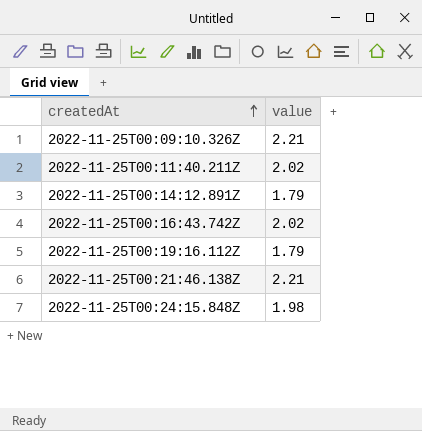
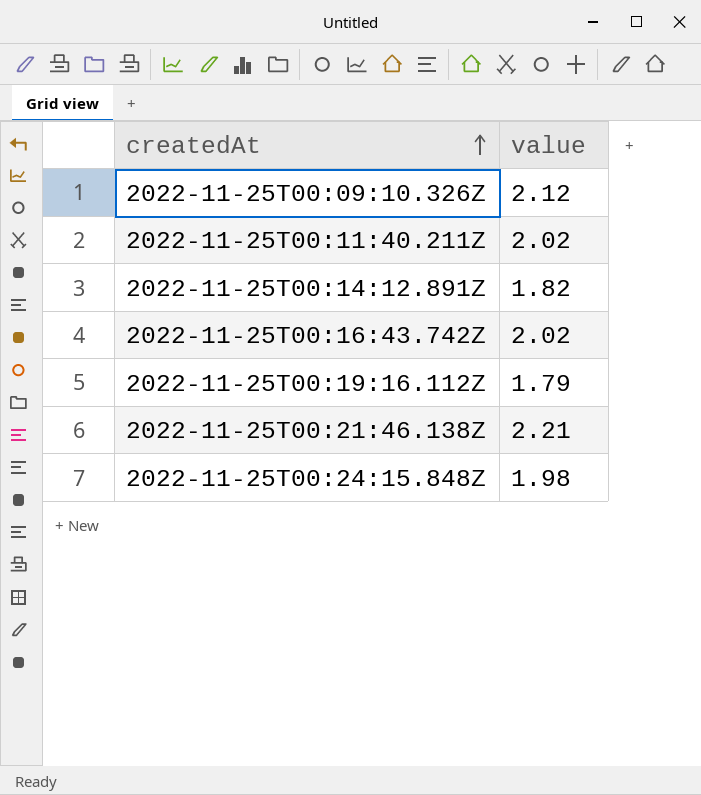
2022-11-25T00:09:10.326Z | value: 2.21 -> 2.12
2022-11-25T00:14:12.891Z | value: 1.79 -> 1.82

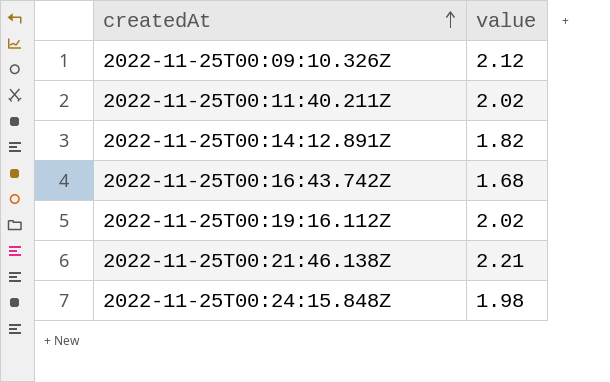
2022-11-25T00:16:43.742Z | value: 2.02 -> 1.68
2022-11-25T00:19:16.112Z | value: 1.79 -> 2.02

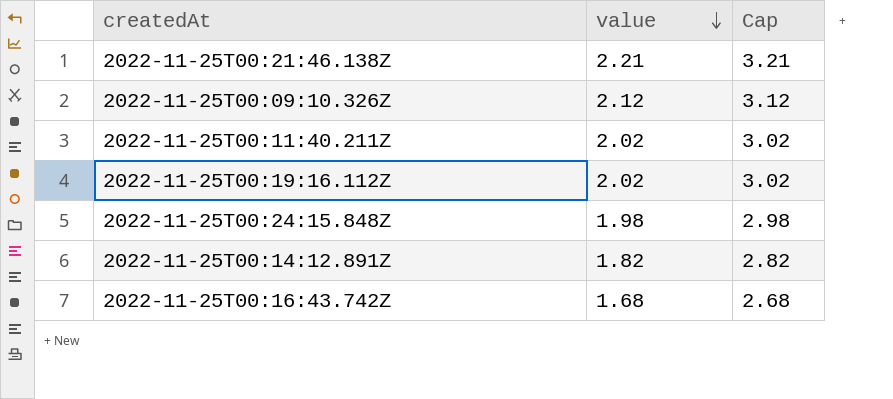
row order: createdAt ascending -> value descending
column Cap | formula: none -> [value] + 1

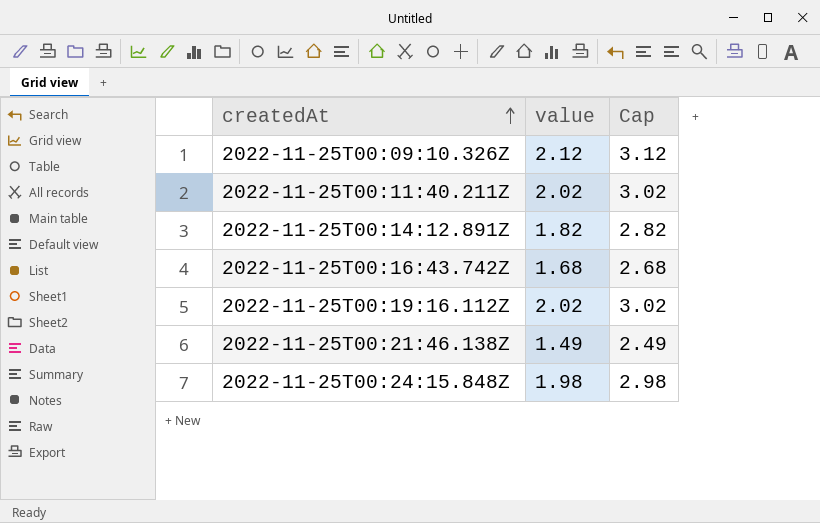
row order: value descending -> createdAt ascending
2022-11-25T00:21:46.138Z | value: 2.21 -> 1.49
2022-11-25T00:21:46.138Z | Cap: 3.21 -> 2.49

